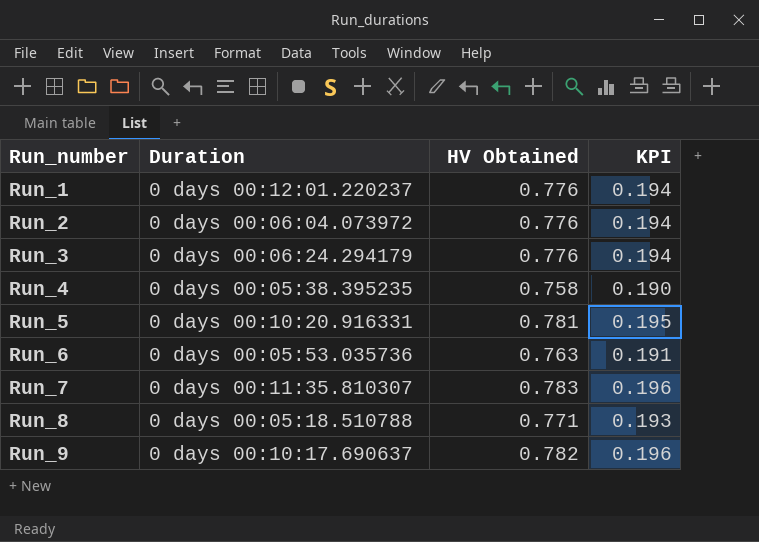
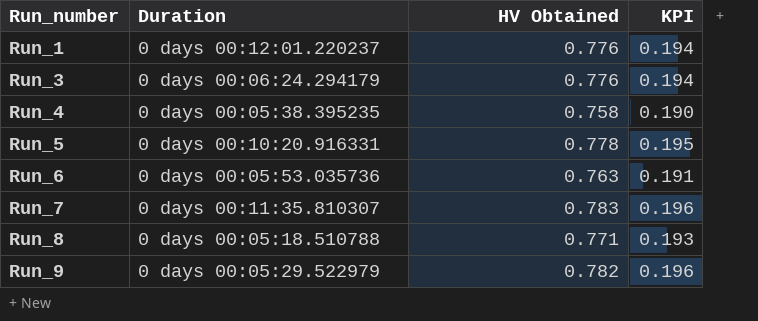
row Run_2: 0 days 00:06:04.073972 | 0.776 | 0.194 -> none
Run_5 | HV Obtained: 0.781 -> 0.778
Run_9 | Duration: 0 days 00:10:17.690637 -> 0 days 00:05:29.522979

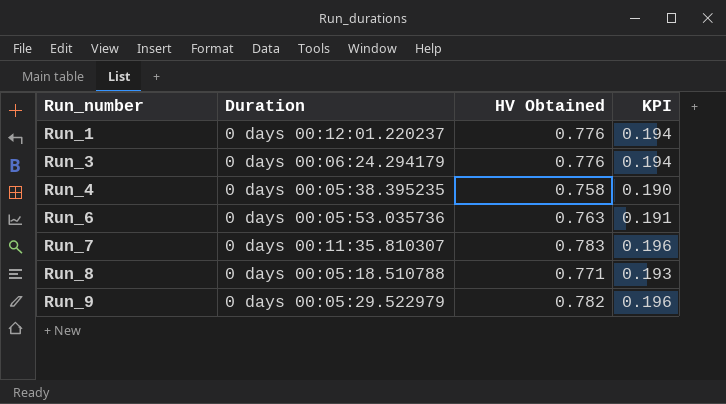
row Run_5: 0 days 00:10:20.916331 | 0.778 | 0.195 -> none

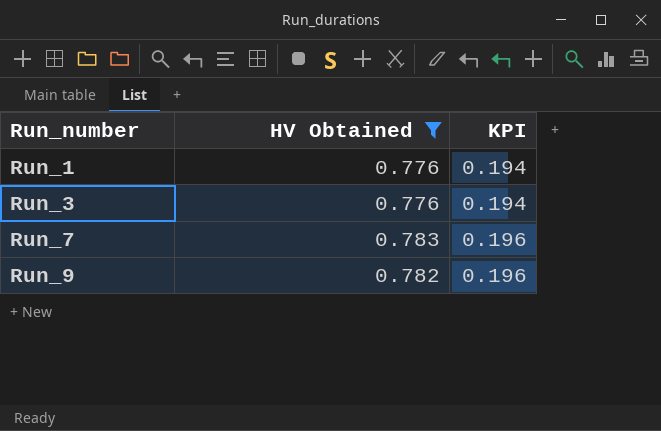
filter: none -> HV Obtained >= 0.776
column Duration | position: 2 -> none

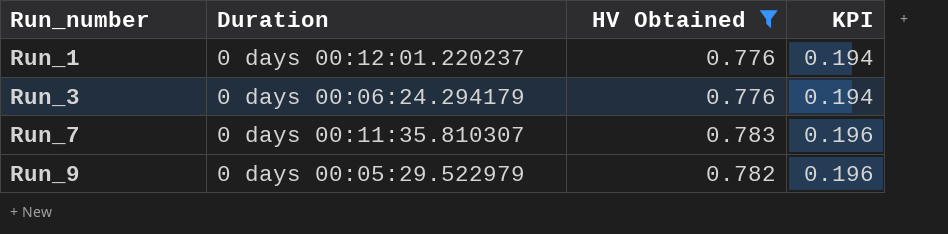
column Duration | position: none -> 2

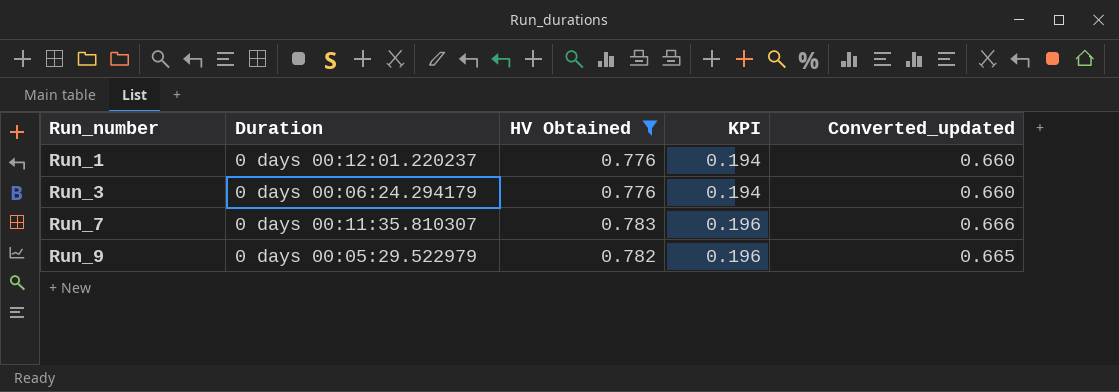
column Converted_updated | formula: none -> [HV Obtained] * 0.85

